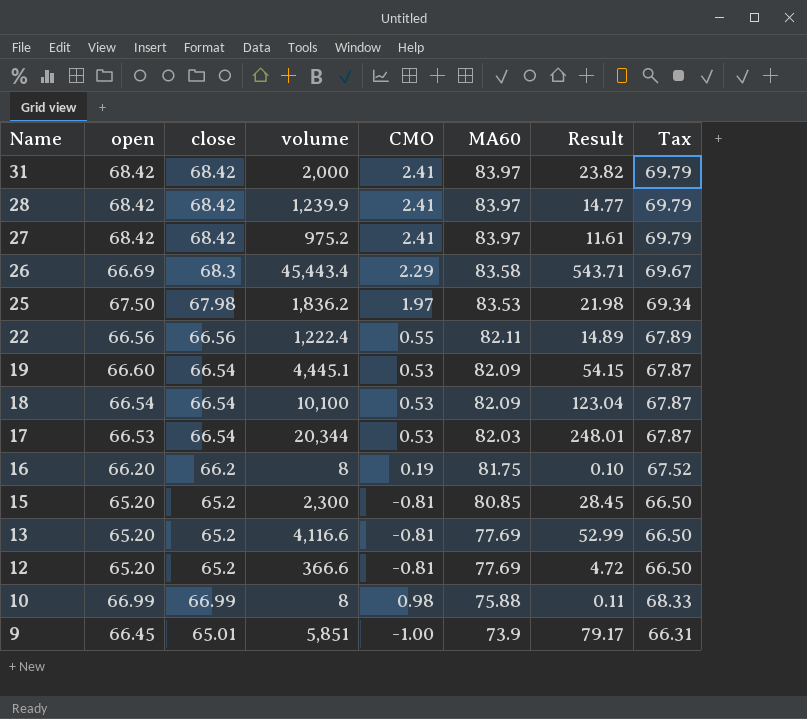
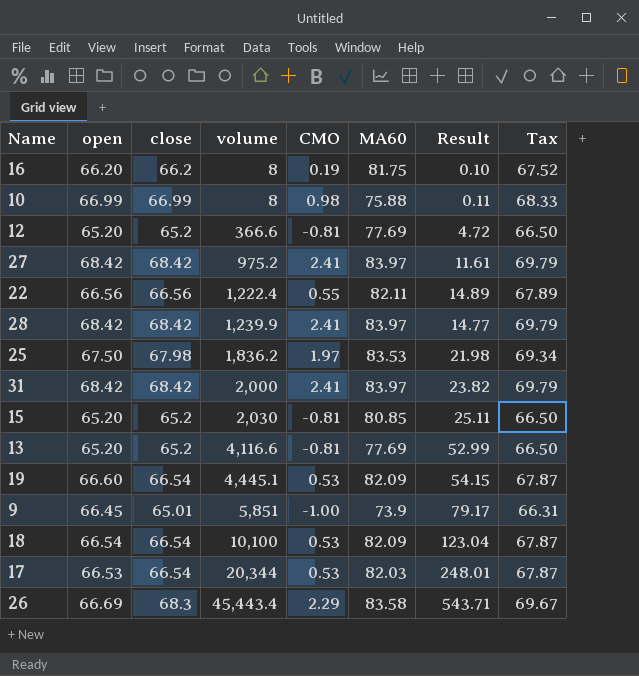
row order: Name descending -> volume ascending
15 | volume: 2,300 -> 2,030
15 | Result: 28.45 -> 25.11

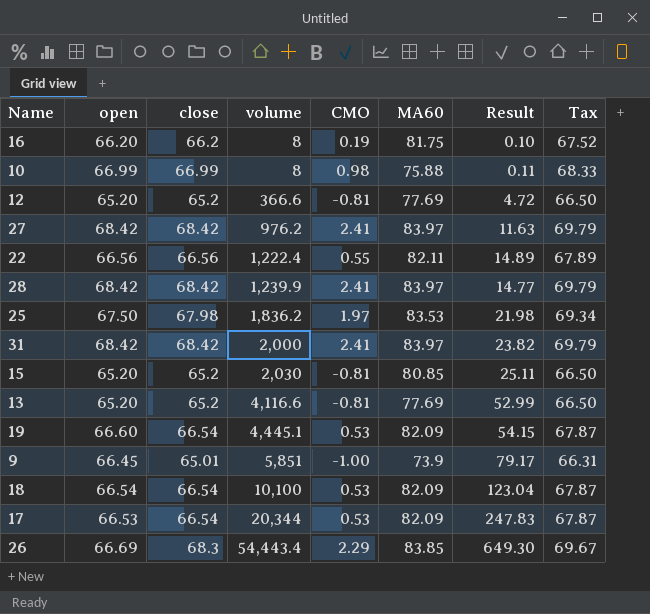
27 | volume: 975.2 -> 976.2
27 | Result: 11.61 -> 11.63
17 | MA60: 82.03 -> 82.09
17 | Result: 248.01 -> 247.83
26 | volume: 45,443.4 -> 54,443.4
26 | MA60: 83.58 -> 83.85
26 | Result: 543.71 -> 649.30

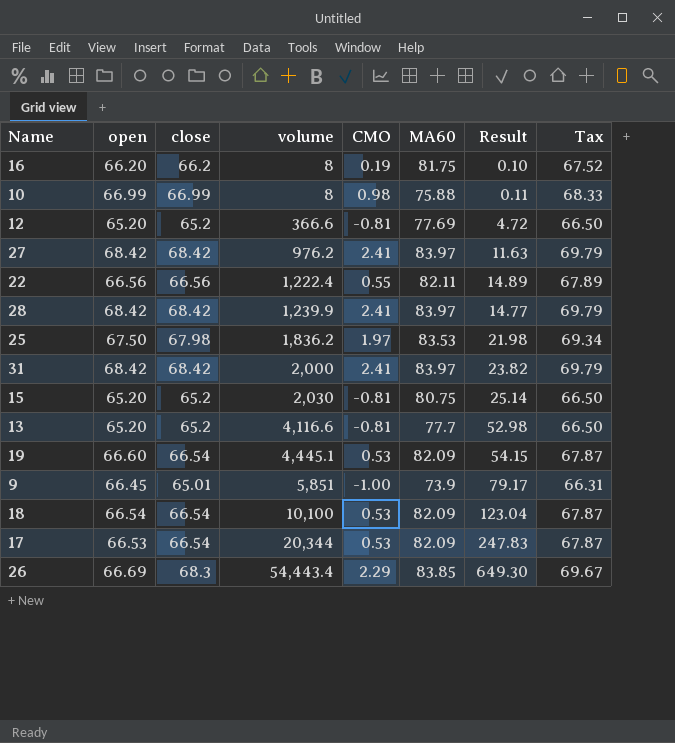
15 | MA60: 80.85 -> 80.75
15 | Result: 25.11 -> 25.14
13 | MA60: 77.69 -> 77.7
13 | Result: 52.99 -> 52.98

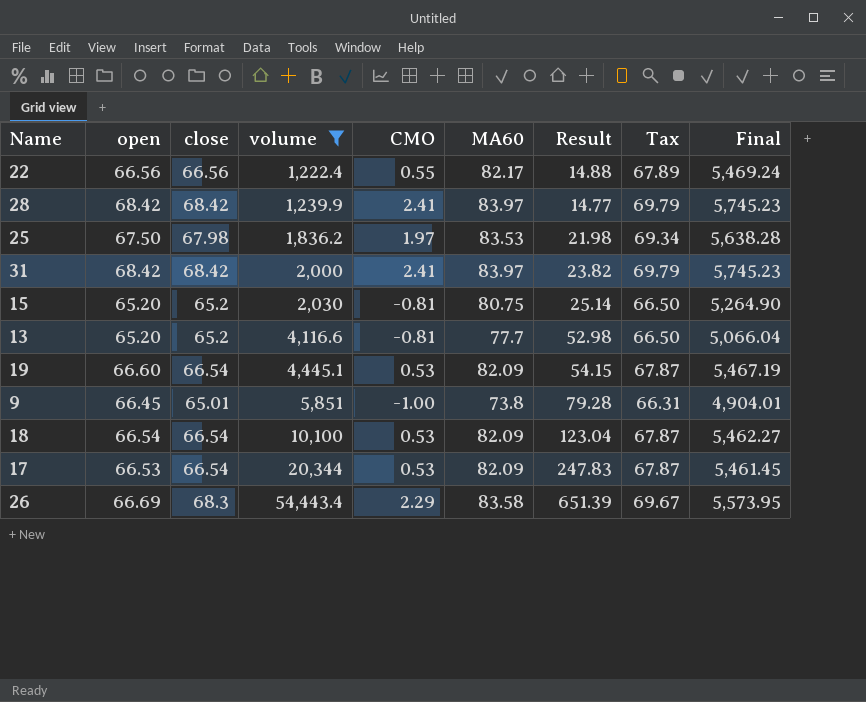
filter: none -> volume >= 1,222.4
column Final | formula: none -> [open] * [MA60]
22 | MA60: 82.11 -> 82.17
22 | Result: 14.89 -> 14.88
9 | MA60: 73.9 -> 73.8
9 | Result: 79.17 -> 79.28
26 | MA60: 83.85 -> 83.58
26 | Result: 649.30 -> 651.39

